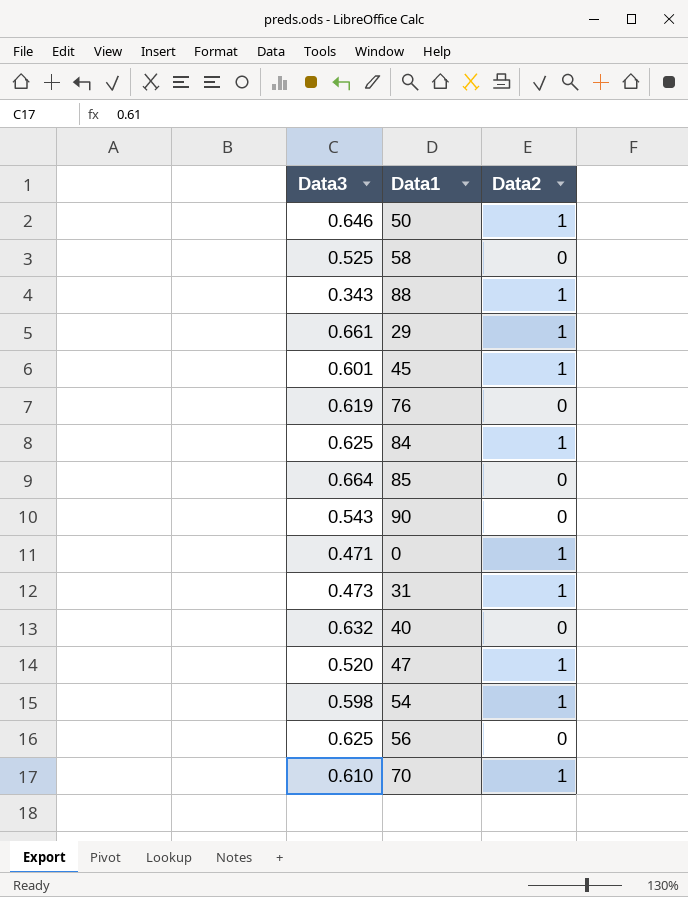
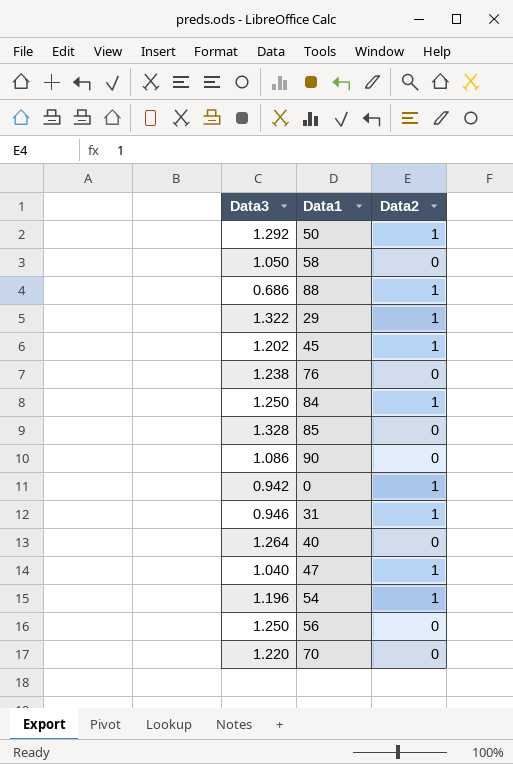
50 | Data3: 0.646 -> 1.292
58 | Data3: 0.525 -> 1.050
88 | Data3: 0.343 -> 0.686
29 | Data3: 0.661 -> 1.322
45 | Data3: 0.601 -> 1.202
76 | Data3: 0.619 -> 1.238
84 | Data3: 0.625 -> 1.250
85 | Data3: 0.664 -> 1.328
90 | Data3: 0.543 -> 1.086
0 | Data3: 0.471 -> 0.942
31 | Data3: 0.473 -> 0.946
40 | Data3: 0.632 -> 1.264
47 | Data3: 0.520 -> 1.040
54 | Data3: 0.598 -> 1.196
56 | Data3: 0.625 -> 1.250
70 | Data3: 0.610 -> 1.220
70 | Data2: 1 -> 0

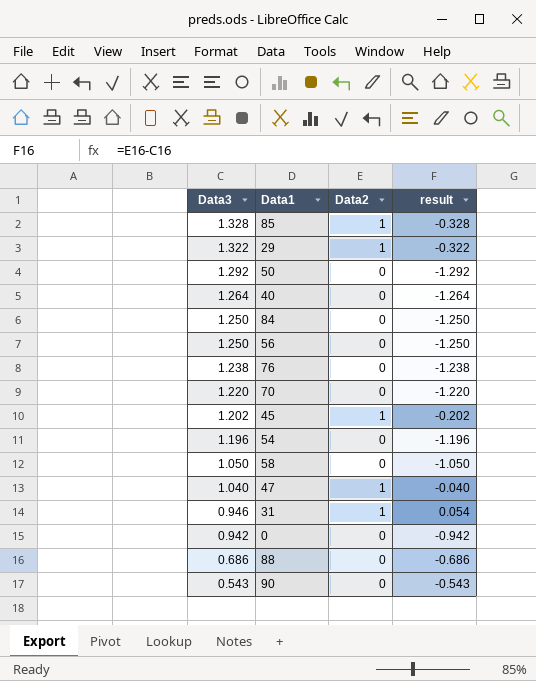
row order: none -> Data3 descending
column result | formula: none -> [Data2] - [Data3]
85 | Data2: 0 -> 1
50 | Data2: 1 -> 0
84 | Data2: 1 -> 0
54 | Data2: 1 -> 0
0 | Data2: 1 -> 0
88 | Data2: 1 -> 0
90 | Data3: 1.086 -> 0.543

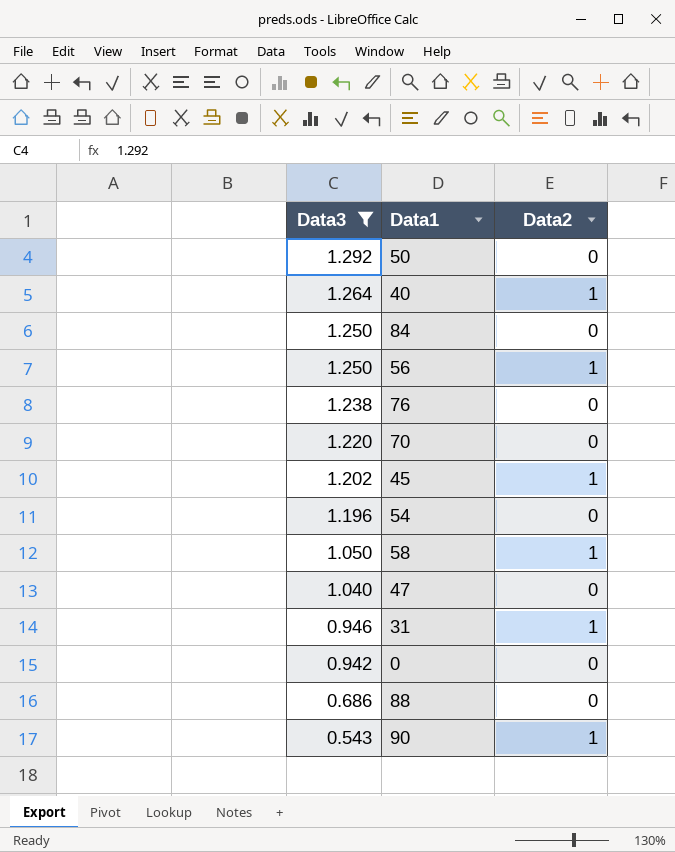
filter: none -> Data3 <= 1.292
column result | formula: [Data2] - [Data3] -> none
40 | Data2: 0 -> 1
56 | Data2: 0 -> 1
58 | Data2: 0 -> 1
47 | Data2: 1 -> 0
90 | Data2: 0 -> 1

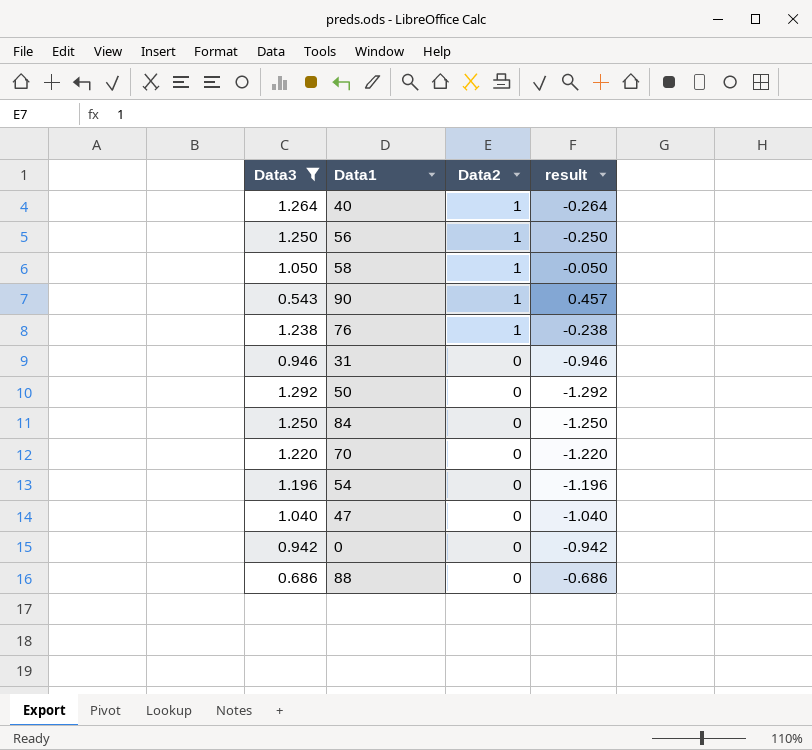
row order: Data3 descending -> Data2 descending
column result | formula: none -> [Data2] - [Data3]
row 45: 1.202 | 1 -> none
76 | Data2: 0 -> 1
31 | Data2: 1 -> 0

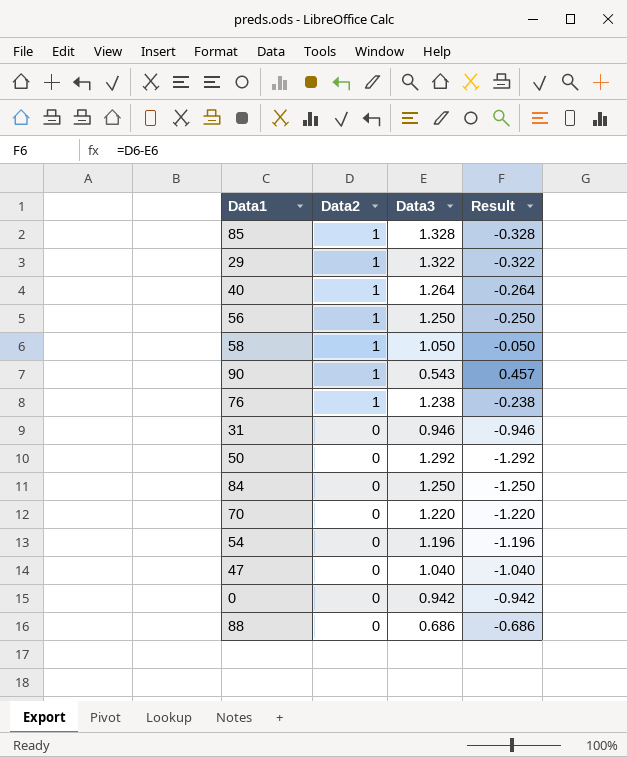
filter: Data3 <= 1.292 -> none
column Data3 | position: 1 -> 3
column name: result -> Result

